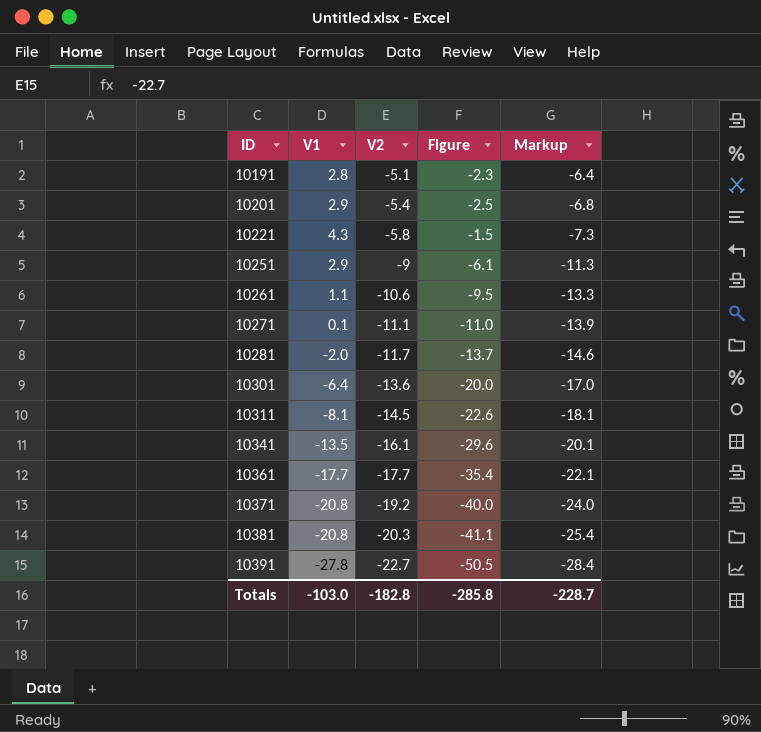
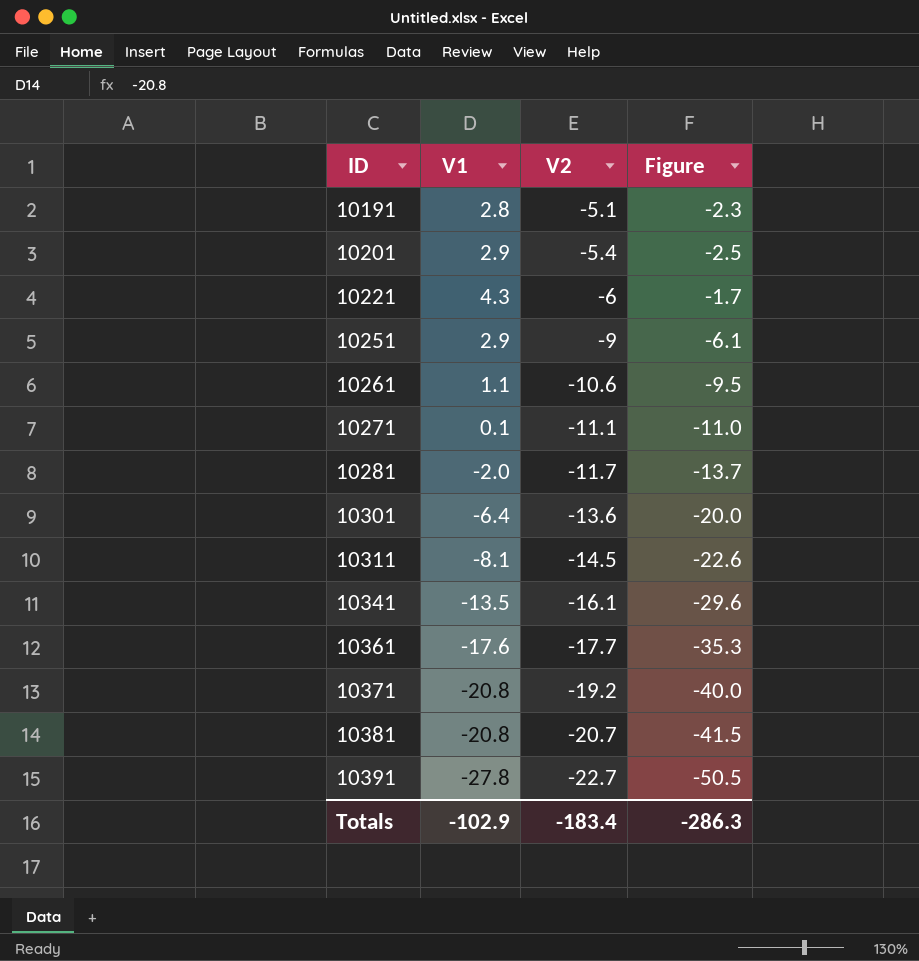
column Markup | formula: [V2] * 1.25 -> none
10221 | V2: -5.8 -> -6
10221 | Figure: -1.5 -> -1.7
10361 | V1: -17.7 -> -17.6
10361 | Figure: -35.4 -> -35.3
10381 | V2: -20.3 -> -20.7
10381 | Figure: -41.1 -> -41.5
Totals | V1: -103.0 -> -102.9
Totals | V2: -182.8 -> -183.4
Totals | Figure: -285.8 -> -286.3

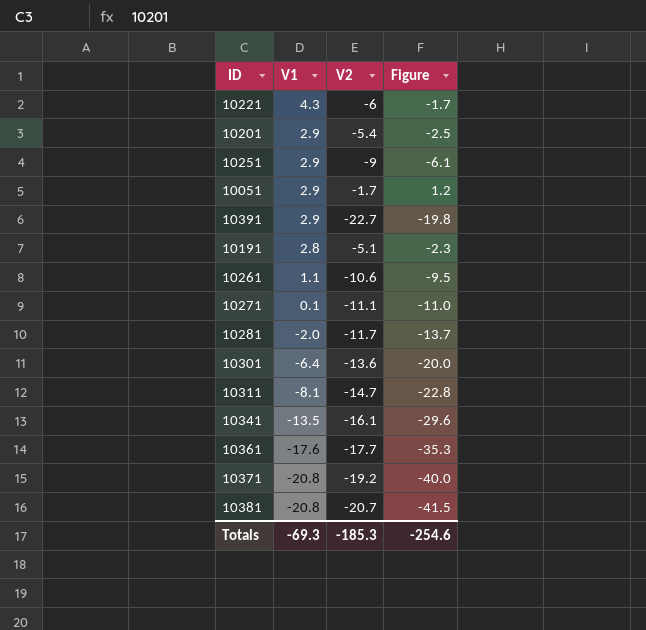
row order: ID ascending -> V1 descending
row 10051: none -> 2.9 | -1.7 | 1.2
10391 | V1: -27.8 -> 2.9
10391 | Figure: -50.5 -> -19.8
10311 | V2: -14.5 -> -14.7
10311 | Figure: -22.6 -> -22.8
Totals | V1: -102.9 -> -69.3
Totals | V2: -183.4 -> -185.3
Totals | Figure: -286.3 -> -254.6

